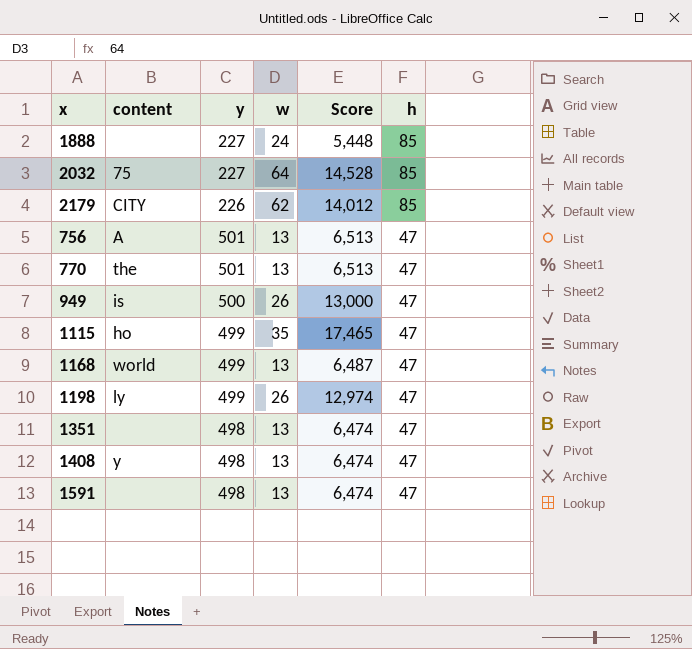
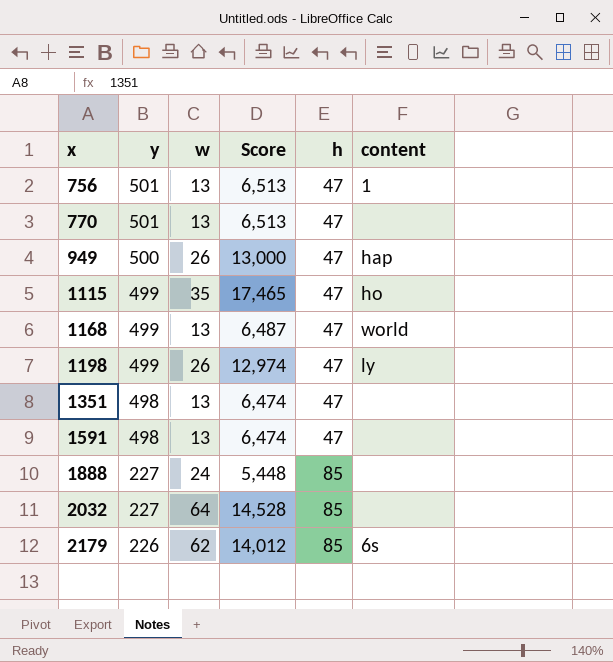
row order: h descending -> x ascending
column content | position: 2 -> 6
row 1408: y | 498 | 13 | 6,474 | 47 -> none
756 | content: A -> 1
770 | content: the -> none
949 | content: is -> hap
2032 | content: 75 -> none
2179 | content: CITY -> 6s

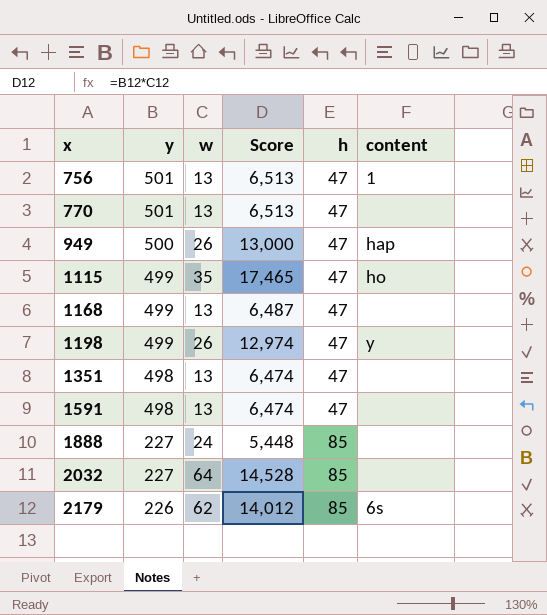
1168 | content: world -> none
1198 | content: ly -> y

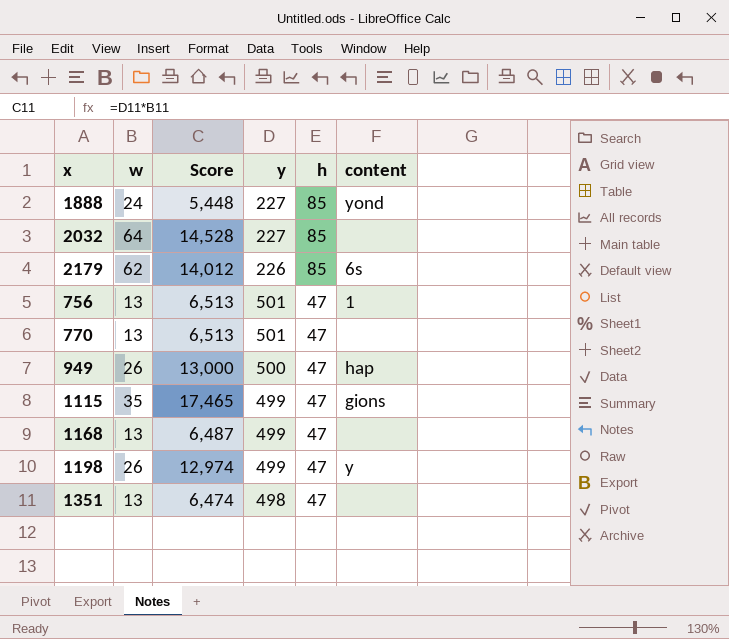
row order: x ascending -> h descending
column y | position: 2 -> 4
row 1591: 498 | 13 | 6,474 | 47 | none -> none
1888 | content: none -> yond
1115 | content: ho -> gions

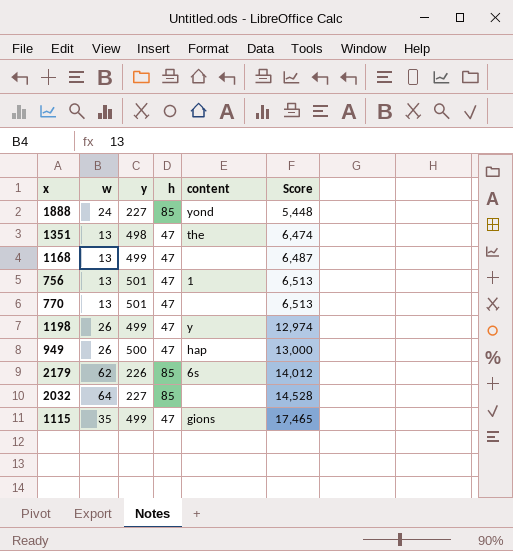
row order: h descending -> Score ascending
column Score | position: 3 -> 6
1351 | content: none -> the

